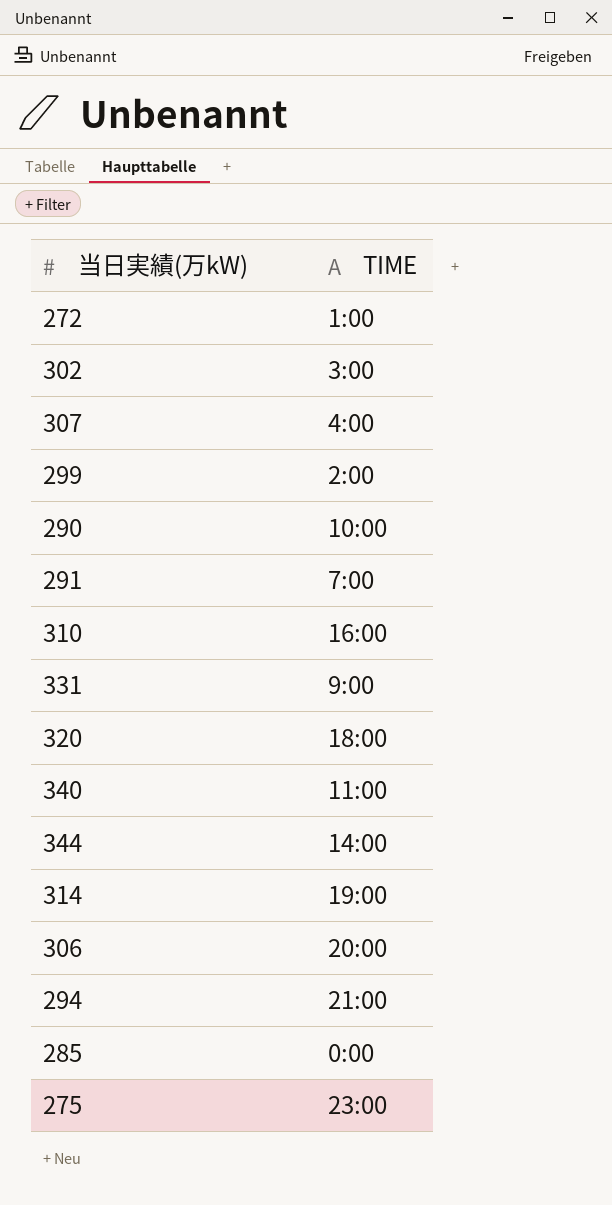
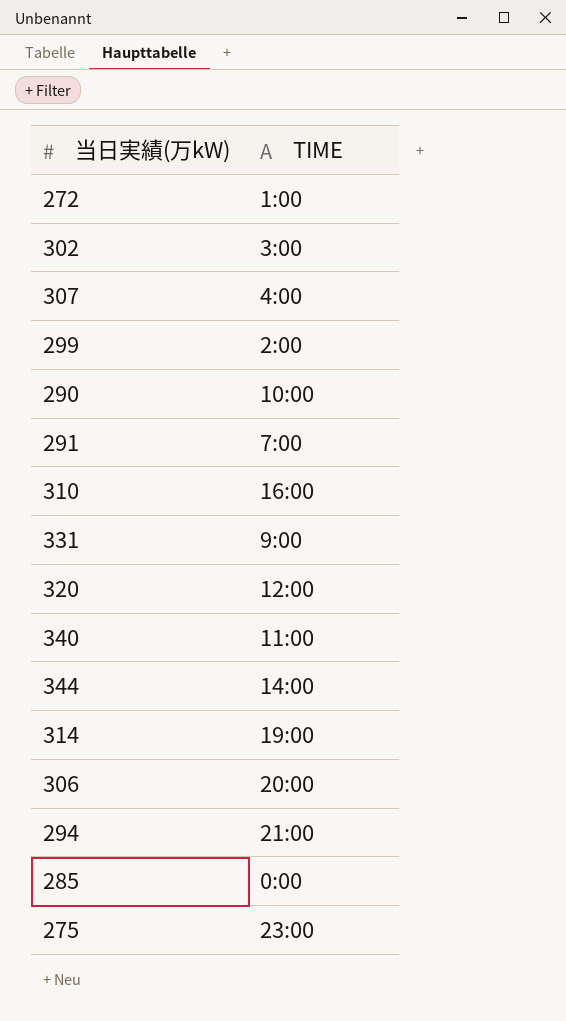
320 | TIME: 18:00 -> 12:00

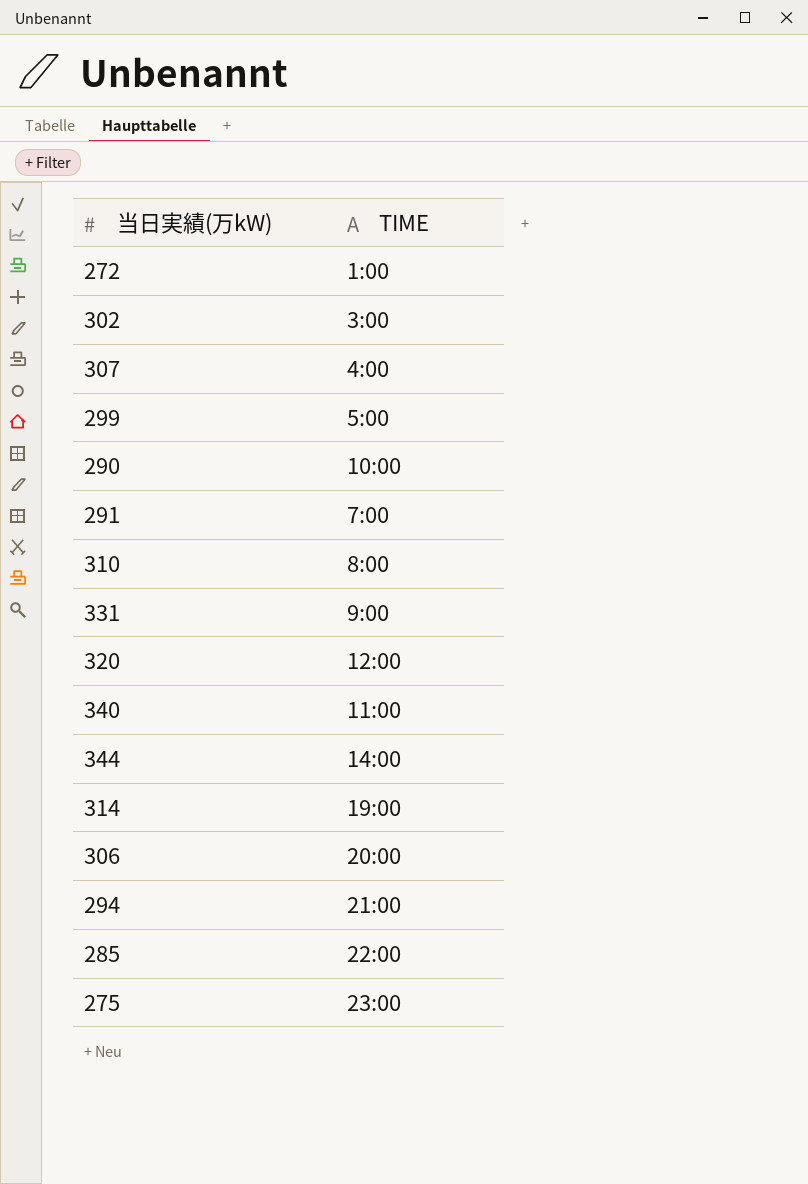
299 | TIME: 2:00 -> 5:00
310 | TIME: 16:00 -> 8:00
285 | TIME: 0:00 -> 22:00

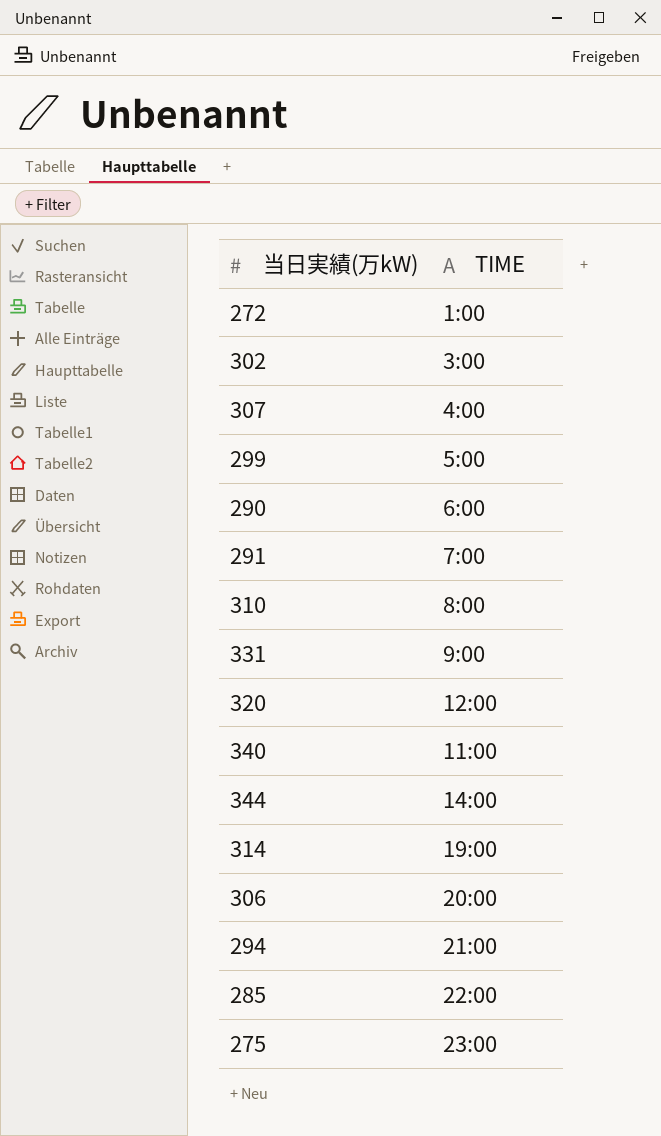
290 | TIME: 10:00 -> 6:00

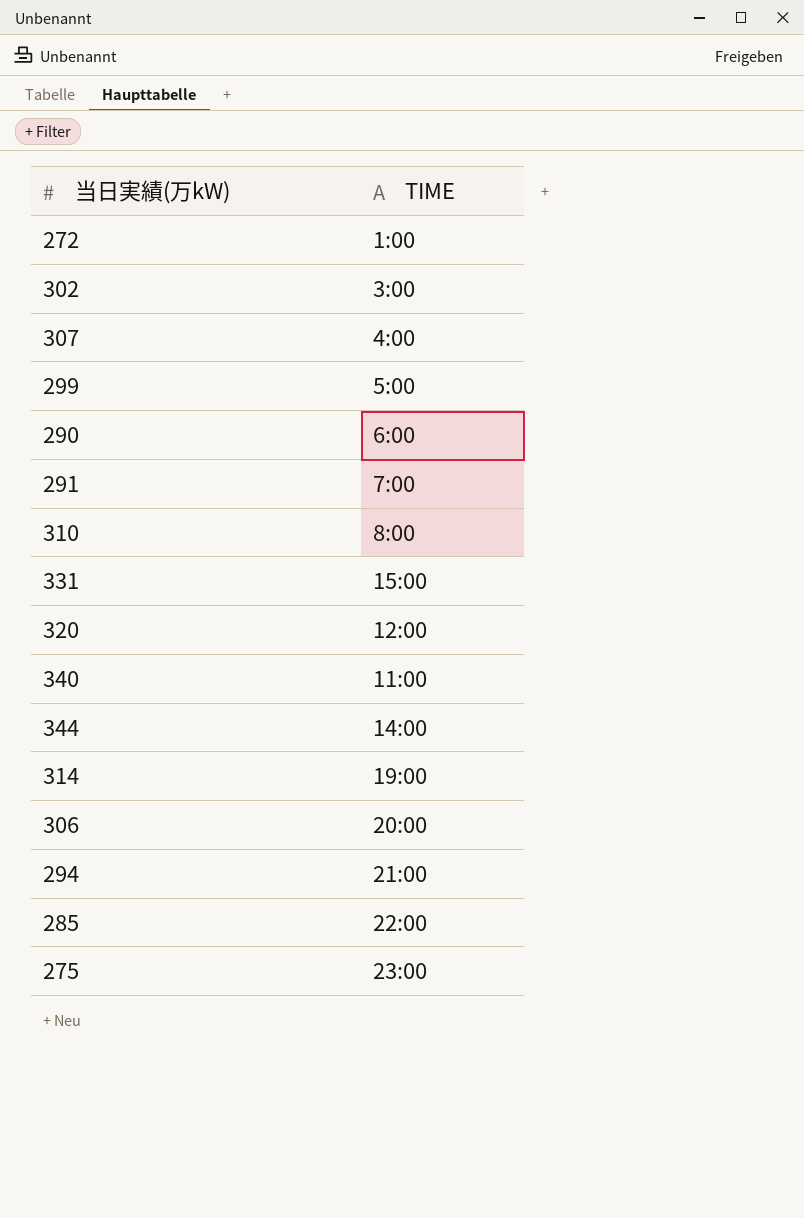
331 | TIME: 9:00 -> 15:00

